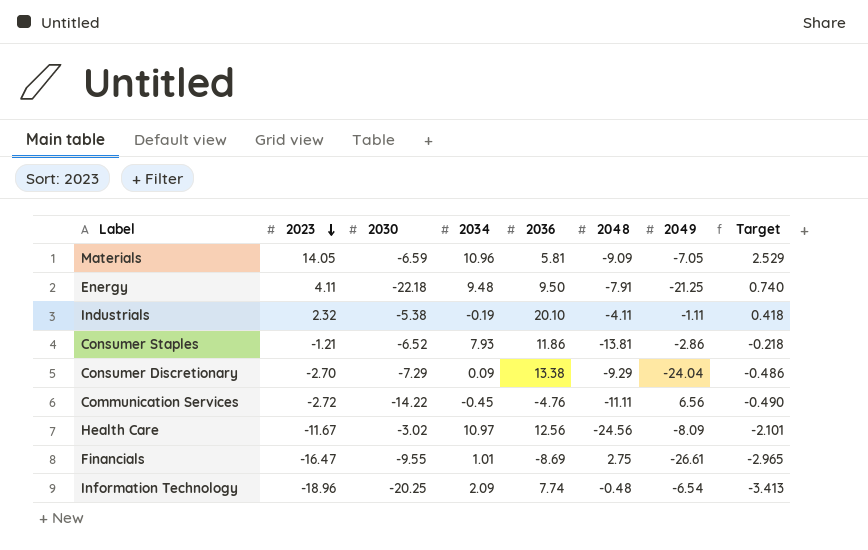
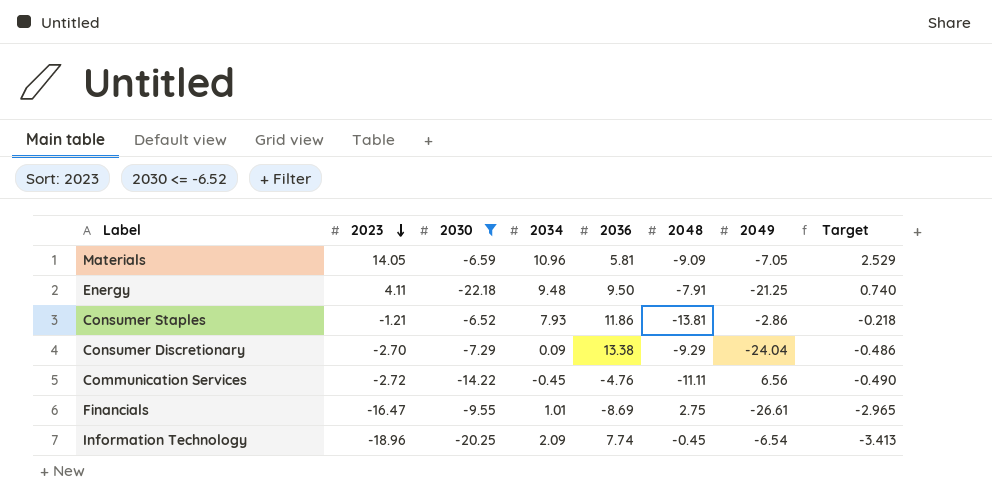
filter: none -> 2030 <= -6.52
Information Technology | 2048: -0.48 -> -0.45

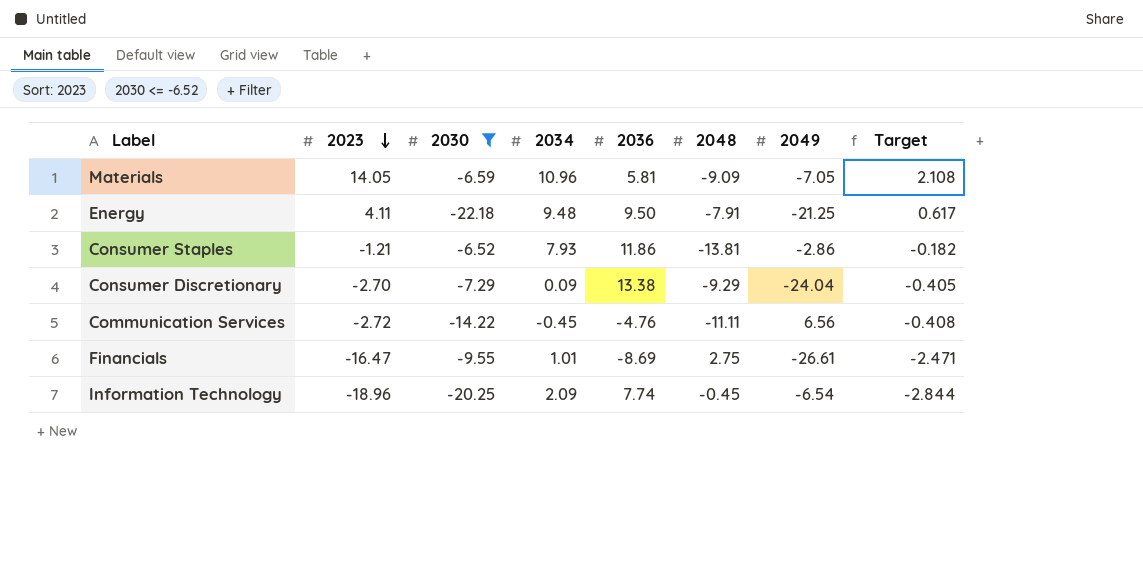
column Target | formula: [2023] * 0.18 -> [2023] * 0.15

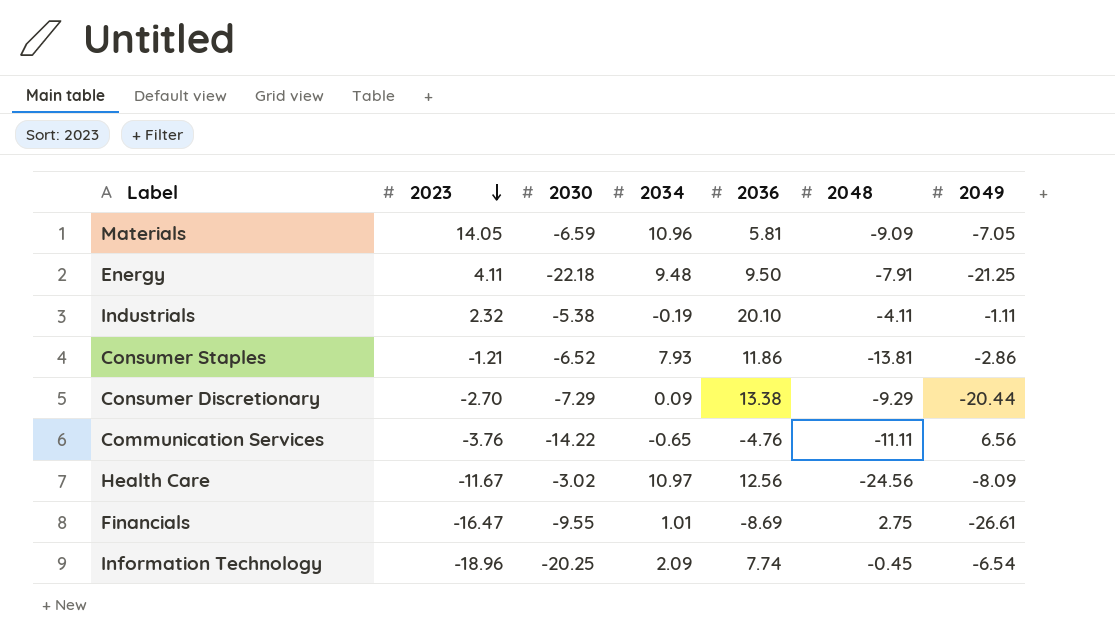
filter: 2030 <= -6.52 -> none
column Target | formula: [2023] * 0.15 -> none
Consumer Discretionary | 2049: -24.04 -> -20.44
Communication Services | 2023: -2.72 -> -3.76
Communication Services | 2034: -0.45 -> -0.65

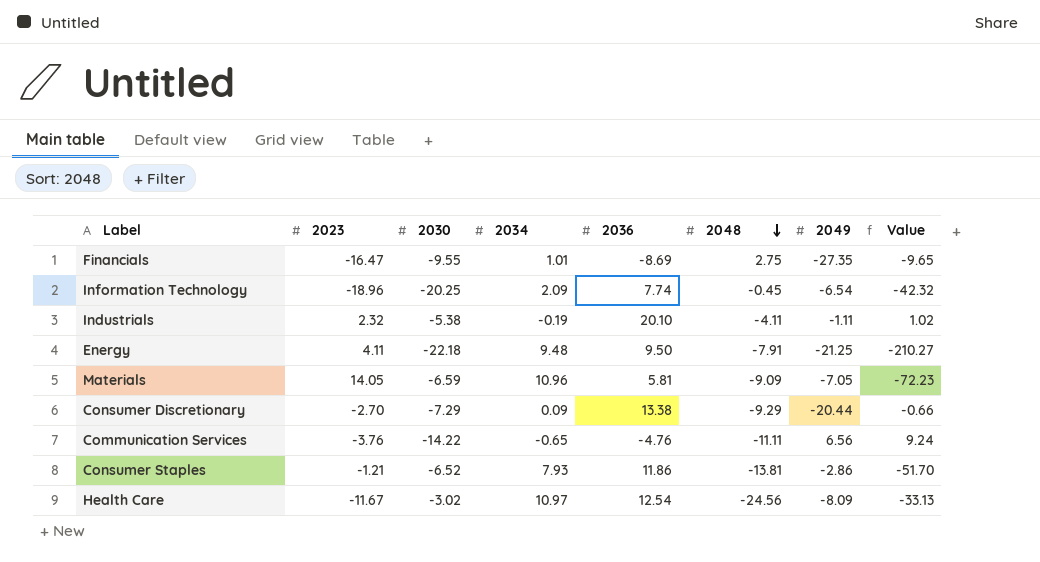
row order: 2023 descending -> 2048 descending
column Value | formula: none -> [2030] * [2034]
Financials | 2049: -26.61 -> -27.35
Health Care | 2036: 12.56 -> 12.54

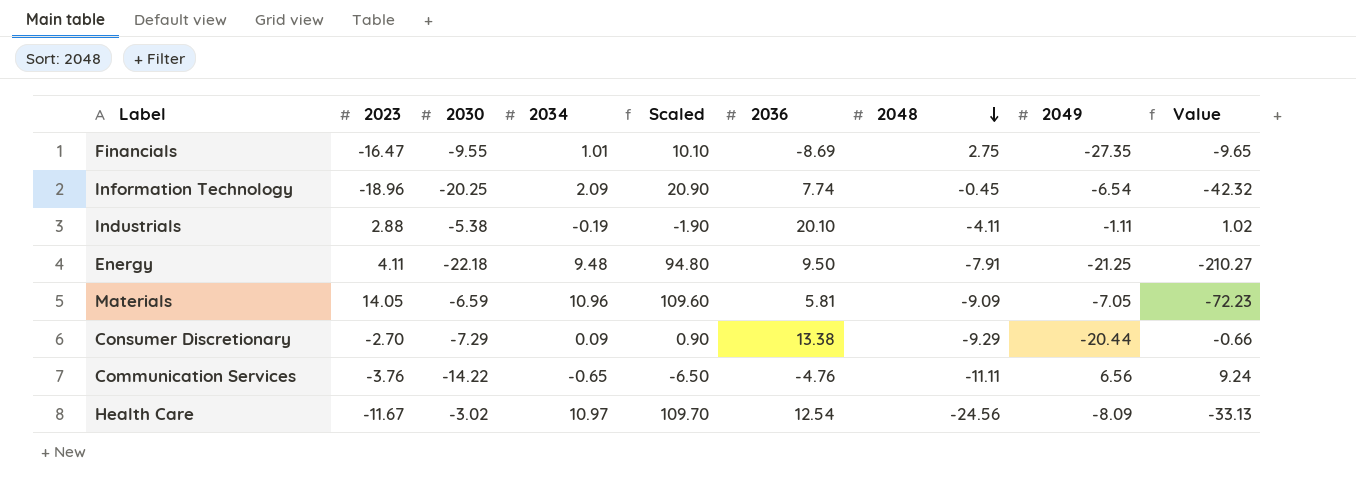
column Scaled | formula: none -> [2034] * 10
row Consumer Staples: -1.21 | -6.52 | 7.93 | 11.86 | -13.81 | -2.86 | -51.70 -> none
Industrials | 2023: 2.32 -> 2.88

